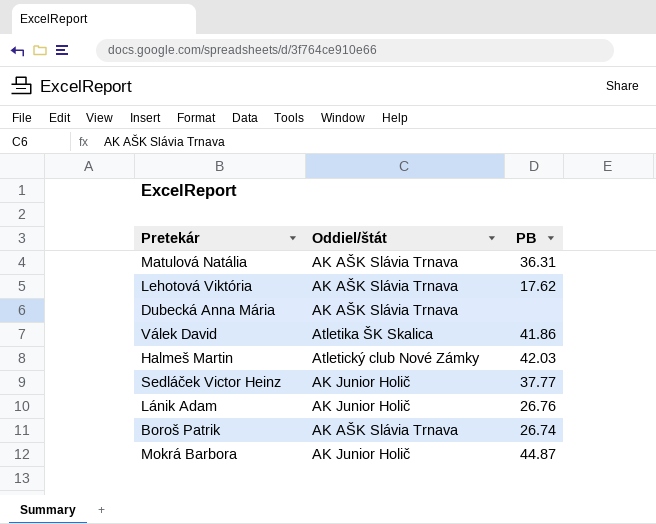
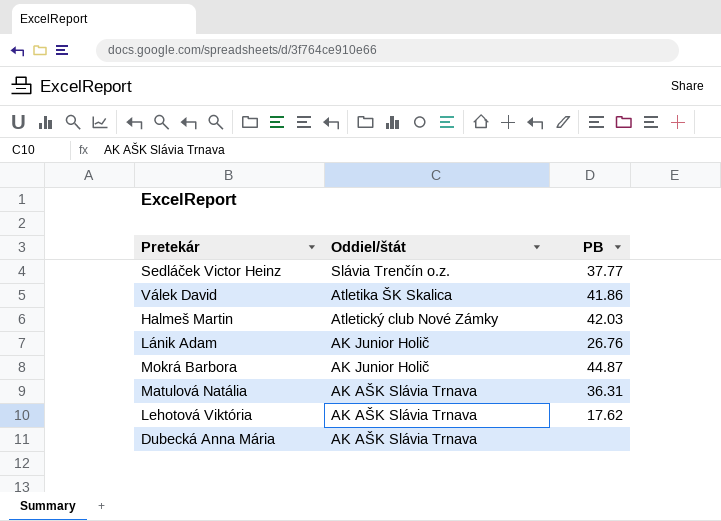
row order: none -> Oddiel/štát descending
row Boroš Patrik: AK AŠK Slávia Trnava | 26.74 -> none
Sedláček Victor Heinz | Oddiel/štát: AK Junior Holič -> Slávia Trenčín o.z.

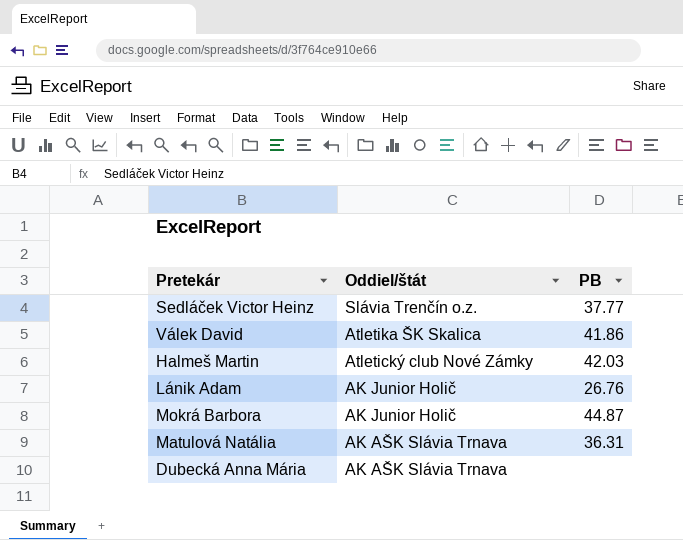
row Lehotová Viktória: AK AŠK Slávia Trnava | 17.62 -> none

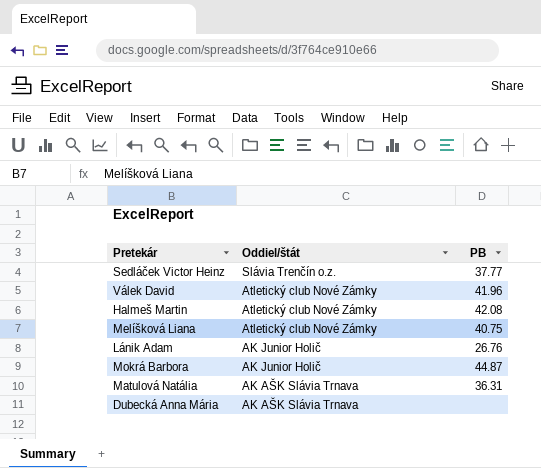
Válek David | Oddiel/štát: Atletika ŠK Skalica -> Atletický club Nové Zámky
Válek David | PB: 41.86 -> 41.96
Halmeš Martin | PB: 42.03 -> 42.08
row Melíšková Liana: none -> Atletický club Nové Zámky | 40.75

